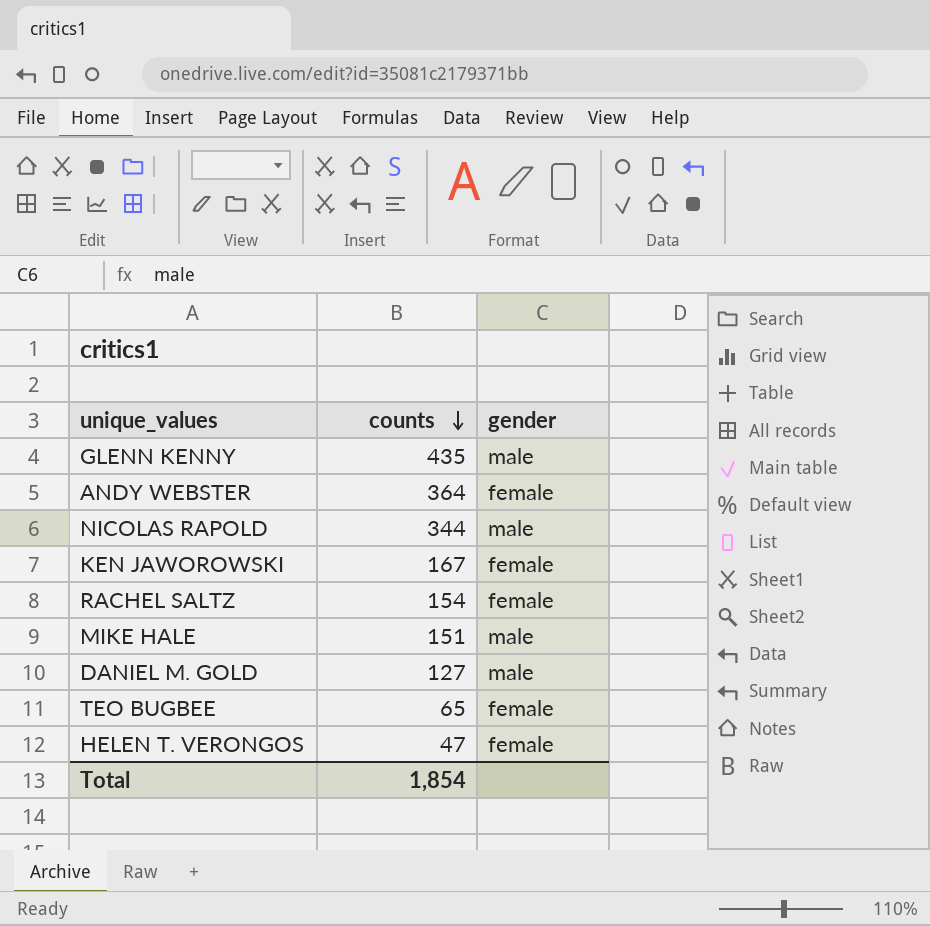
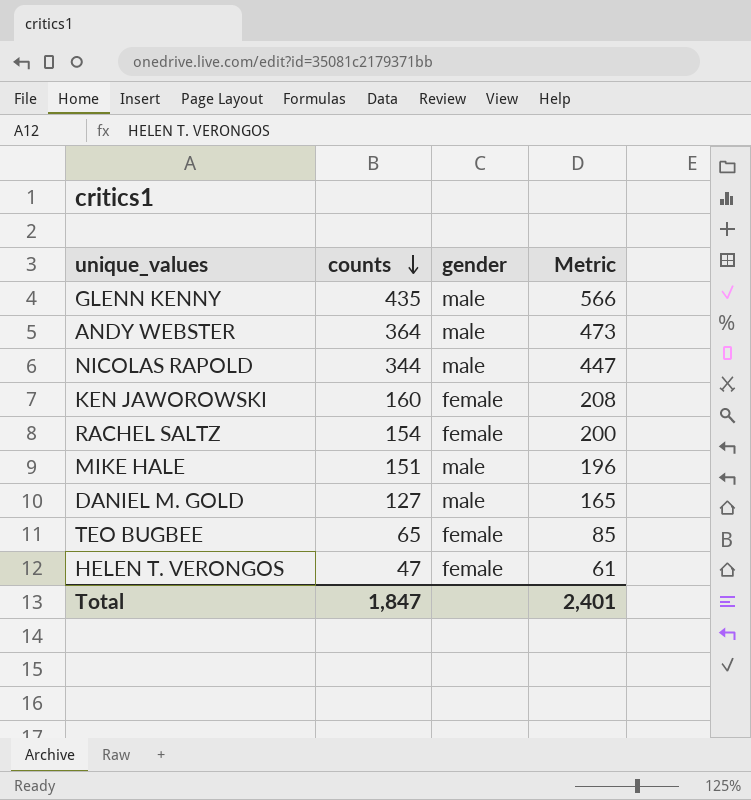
column Metric | formula: none -> [counts] * 1.3
ANDY WEBSTER | gender: female -> male
KEN JAWOROWSKI | counts: 167 -> 160
Total | counts: 1,854 -> 1,847

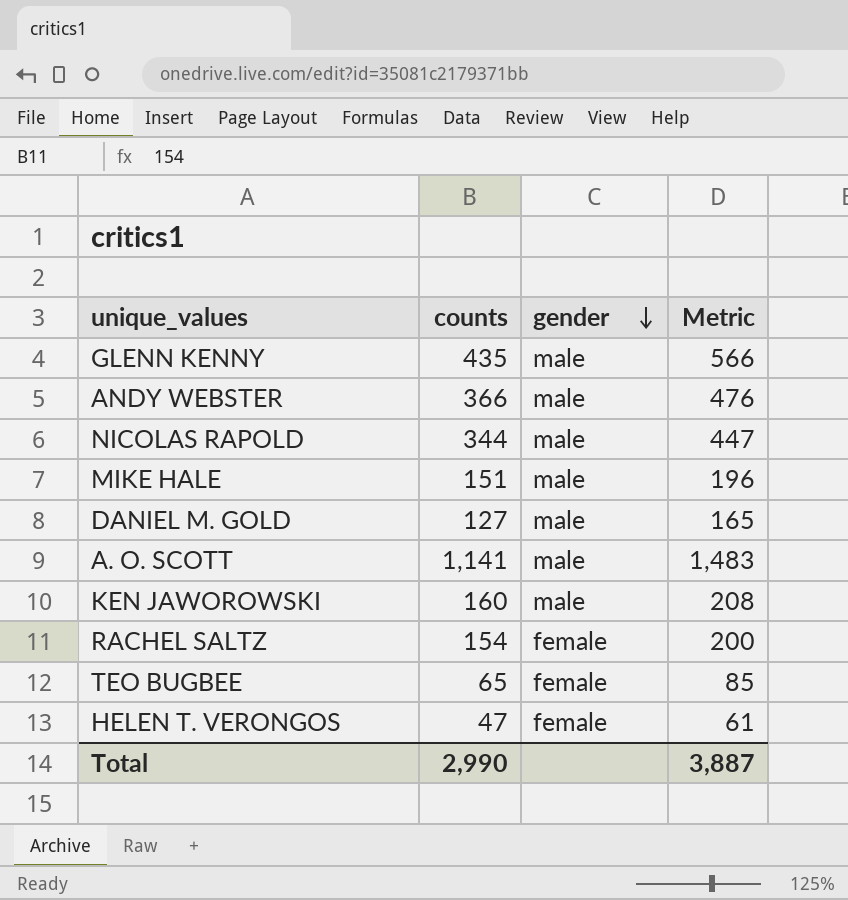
row order: counts descending -> gender descending
ANDY WEBSTER | counts: 364 -> 366
ANDY WEBSTER | Metric: 473 -> 476
row A. O. SCOTT: none -> 1,141 | male | 1,483
KEN JAWOROWSKI | gender: female -> male
Total | counts: 1,847 -> 2,990
Total | Metric: 2,401 -> 3,887

